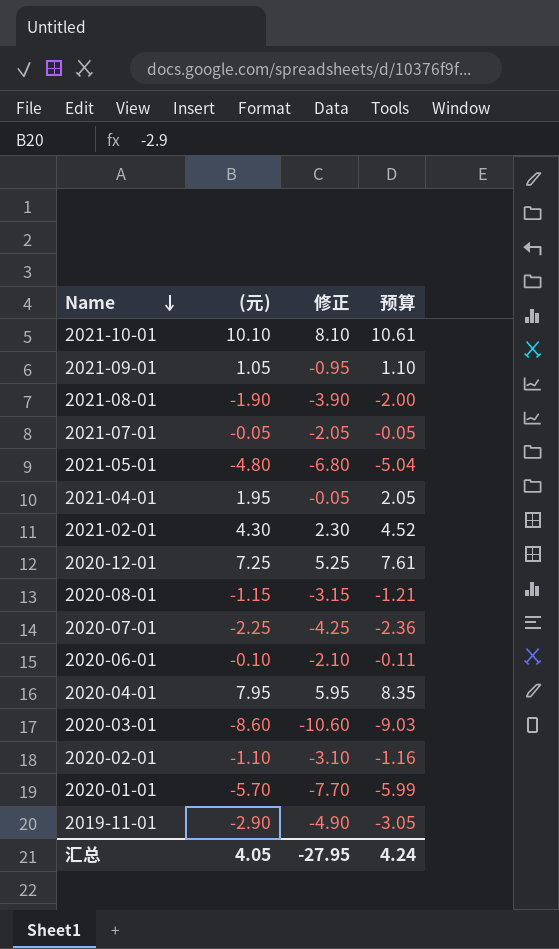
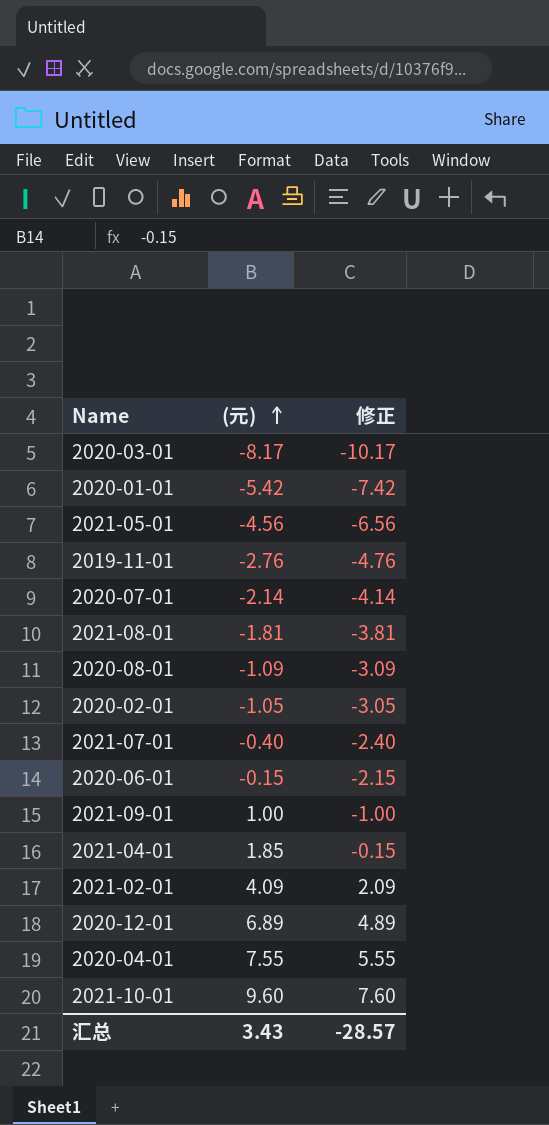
row order: Name descending -> (元) ascending
column 预算 | formula: [(元)] * 1.05 -> none
2020-03-01 | (元): -8.60 -> -8.17
2020-03-01 | 修正: -10.60 -> -10.17
2020-01-01 | (元): -5.70 -> -5.42
2020-01-01 | 修正: -7.70 -> -7.42
2021-05-01 | (元): -4.80 -> -4.56
2021-05-01 | 修正: -6.80 -> -6.56
2019-11-01 | (元): -2.90 -> -2.76
2019-11-01 | 修正: -4.90 -> -4.76
2020-07-01 | (元): -2.25 -> -2.14
2020-07-01 | 修正: -4.25 -> -4.14
2021-08-01 | (元): -1.90 -> -1.81
2021-08-01 | 修正: -3.90 -> -3.81
2020-08-01 | (元): -1.15 -> -1.09
2020-08-01 | 修正: -3.15 -> -3.09
2020-02-01 | (元): -1.10 -> -1.05
2020-02-01 | 修正: -3.10 -> -3.05
2021-07-01 | (元): -0.05 -> -0.40
2021-07-01 | 修正: -2.05 -> -2.40
2020-06-01 | (元): -0.10 -> -0.15
2020-06-01 | 修正: -2.10 -> -2.15
2021-09-01 | (元): 1.05 -> 1.00
2021-09-01 | 修正: -0.95 -> -1.00
2021-04-01 | (元): 1.95 -> 1.85
2021-04-01 | 修正: -0.05 -> -0.15
2021-02-01 | (元): 4.30 -> 4.09
2021-02-01 | 修正: 2.30 -> 2.09
2020-12-01 | (元): 7.25 -> 6.89
2020-12-01 | 修正: 5.25 -> 4.89
2020-04-01 | (元): 7.95 -> 7.55
2020-04-01 | 修正: 5.95 -> 5.55
2021-10-01 | (元): 10.10 -> 9.60
2021-10-01 | 修正: 8.10 -> 7.60
汇总 | (元): 4.05 -> 3.43
汇总 | 修正: -27.95 -> -28.57

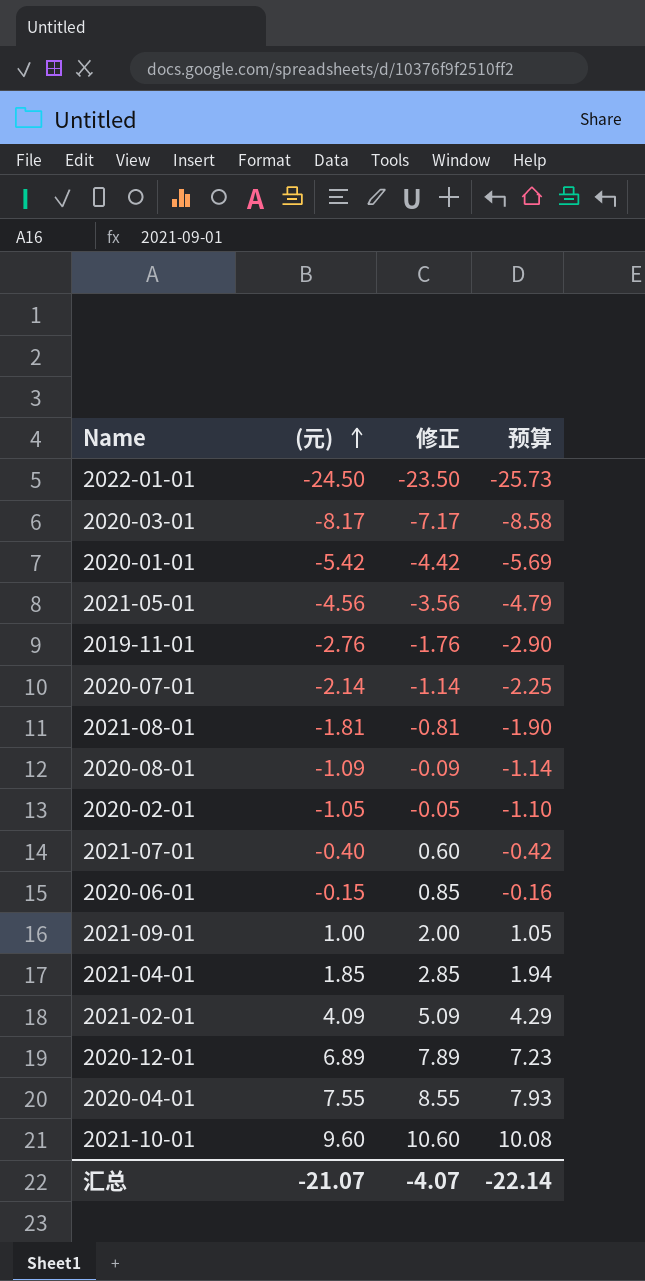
column 修正 | formula: [(元)] - 2 -> [(元)] + 1
column 预算 | formula: none -> [(元)] * 1.05
row 2022-01-01: none -> -24.50 | -23.50 | -25.73
汇总 | (元): 3.43 -> -21.07
汇总 | 修正: -28.57 -> -4.07

